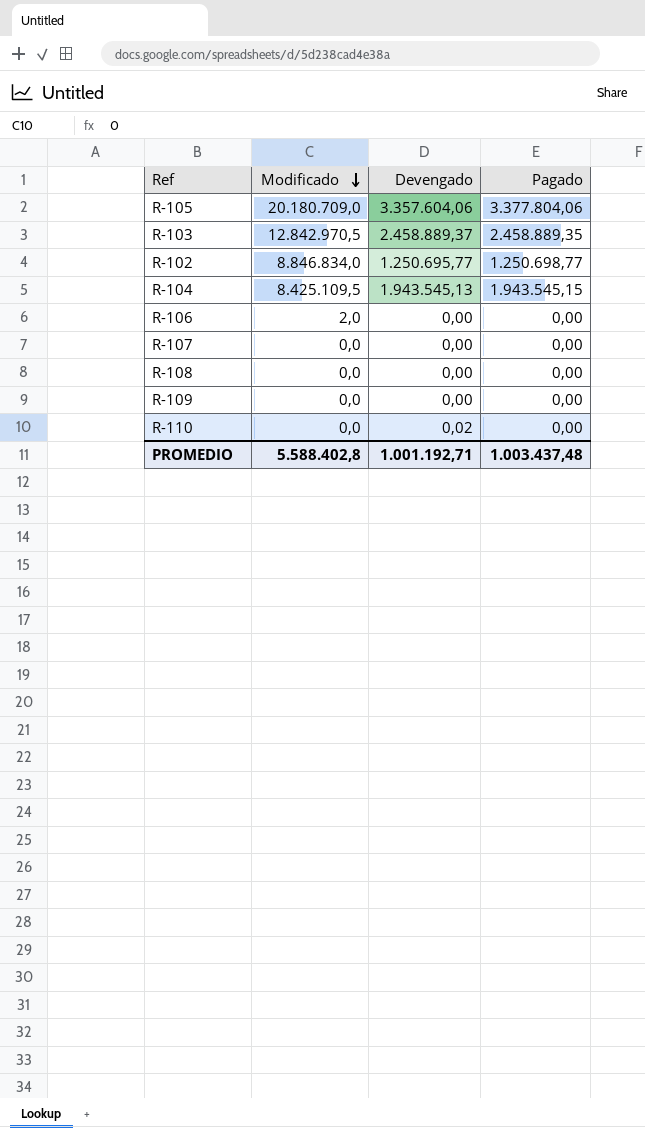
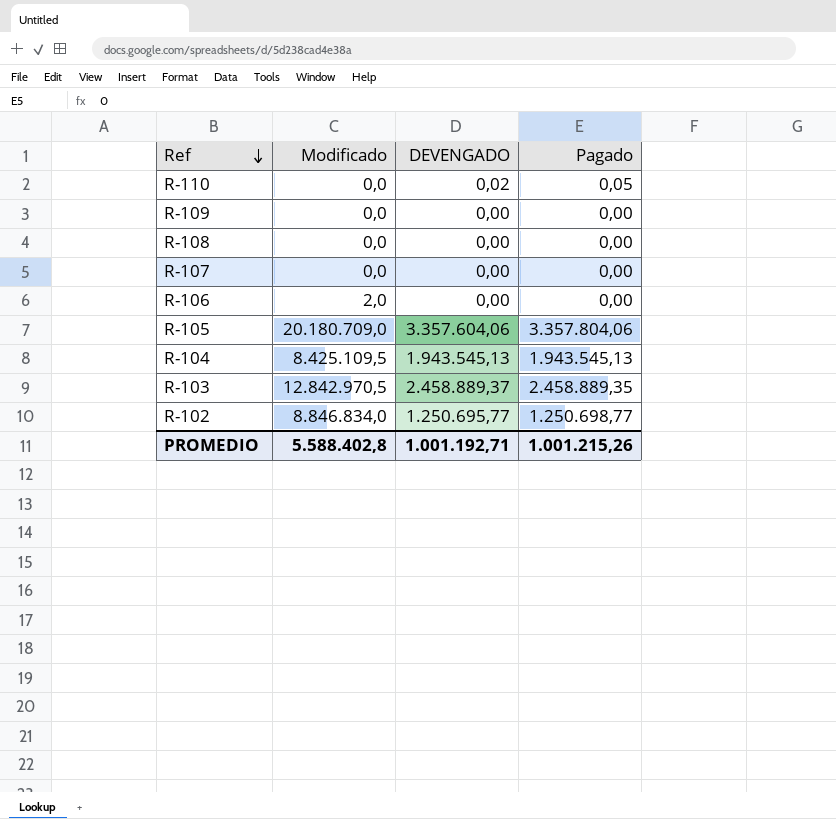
row order: Modificado descending -> Ref descending
column name: Devengado -> DEVENGADO
R-110 | Pagado: 0,00 -> 0,05
R-105 | Pagado: 3.377.804,06 -> 3.357.804,06
R-104 | Pagado: 1.943.545,15 -> 1.943.545,13
PROMEDIO | Pagado: 1.003.437,48 -> 1.001.215,26

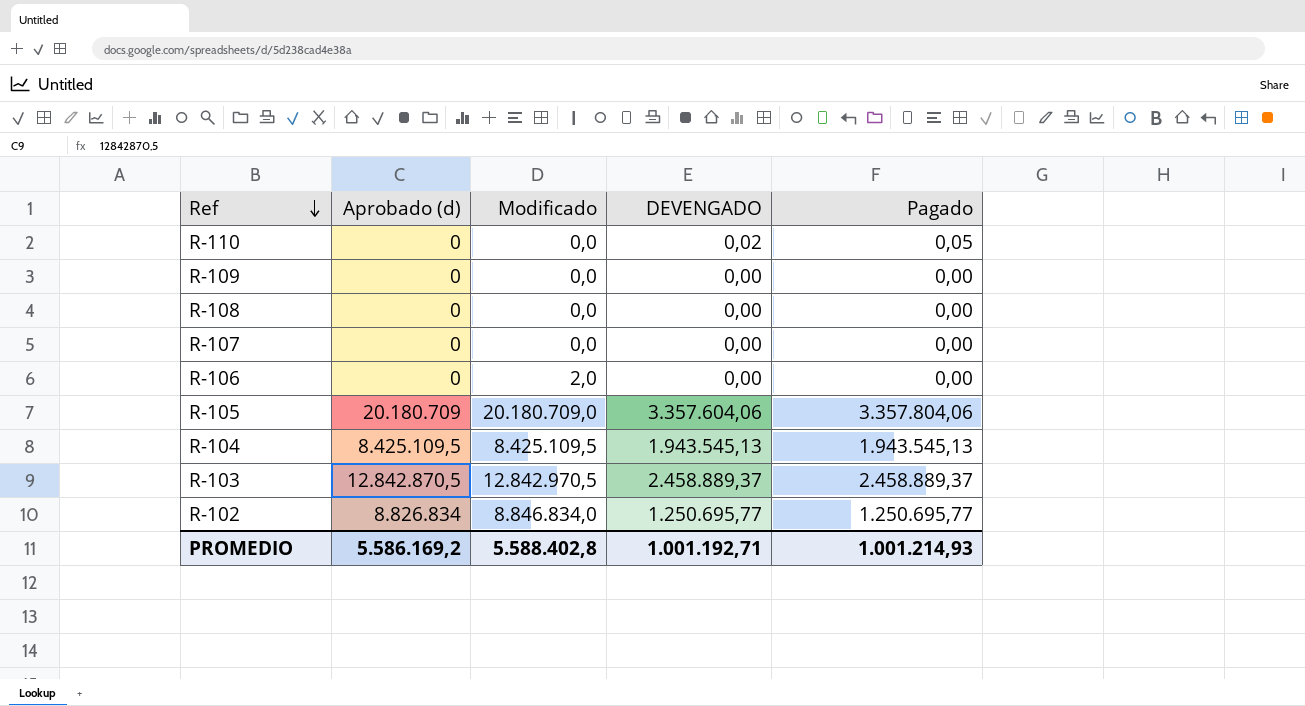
column Aprobado (d) | position: none -> 2
R-103 | Pagado: 2.458.889,35 -> 2.458.889,37
R-102 | Pagado: 1.250.698,77 -> 1.250.695,77
PROMEDIO | Pagado: 1.001.215,26 -> 1.001.214,93

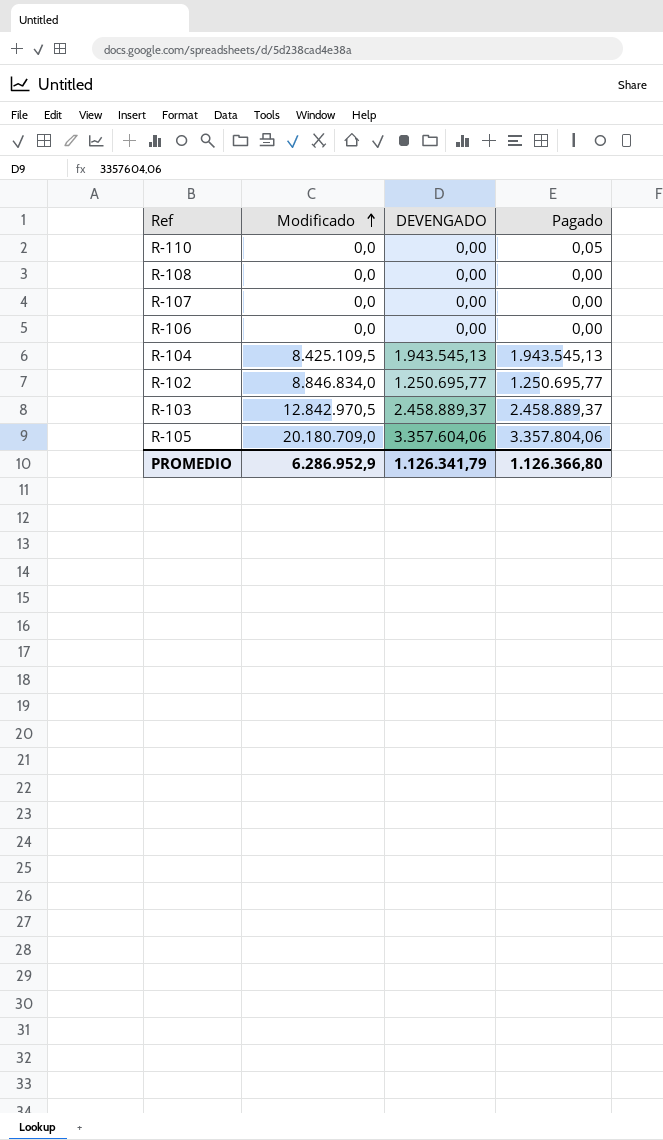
row order: Ref descending -> Modificado ascending
column Aprobado (d) | position: 2 -> none
row R-109: 0 | 0,0 | 0,00 | 0,00 -> none
R-110 | DEVENGADO: 0,02 -> 0,00
R-106 | Modificado: 2,0 -> 0,0
PROMEDIO | Modificado: 5.588.402,8 -> 6.286.952,9
PROMEDIO | DEVENGADO: 1.001.192,71 -> 1.126.341,79
PROMEDIO | Pagado: 1.001.214,93 -> 1.126.366,80

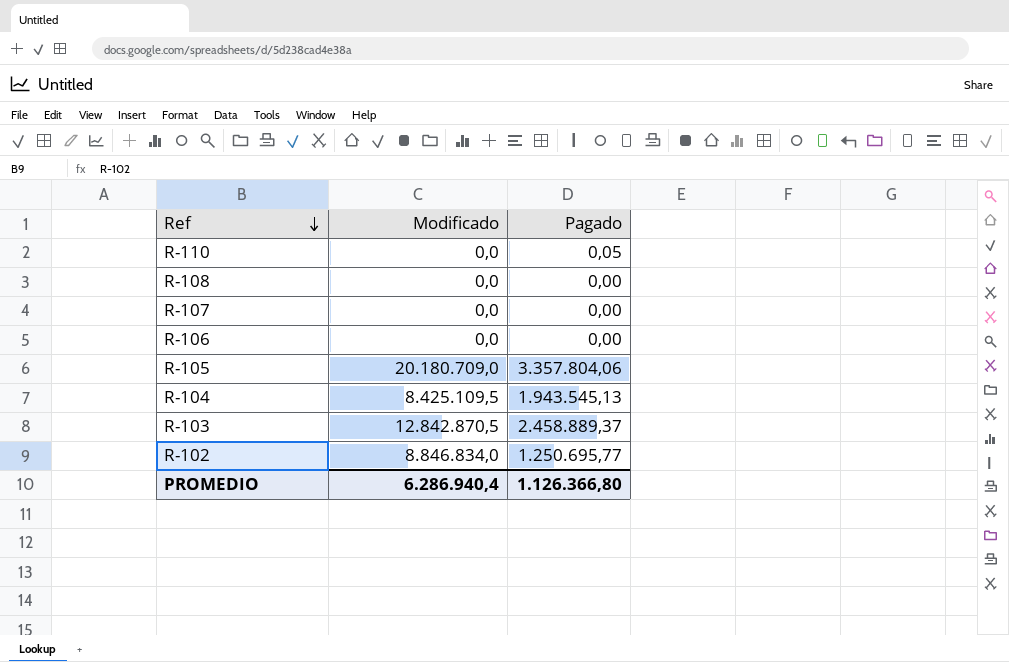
row order: Modificado ascending -> Ref descending
column DEVENGADO | position: 3 -> none
R-103 | Modificado: 12.842.970,5 -> 12.842.870,5
PROMEDIO | Modificado: 6.286.952,9 -> 6.286.940,4

